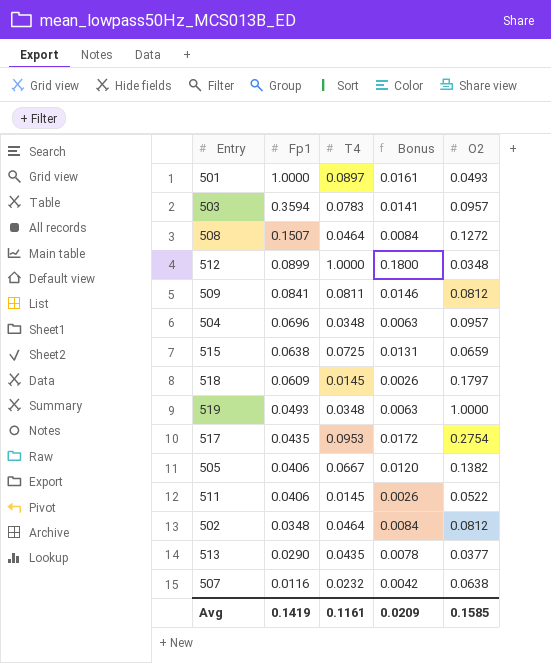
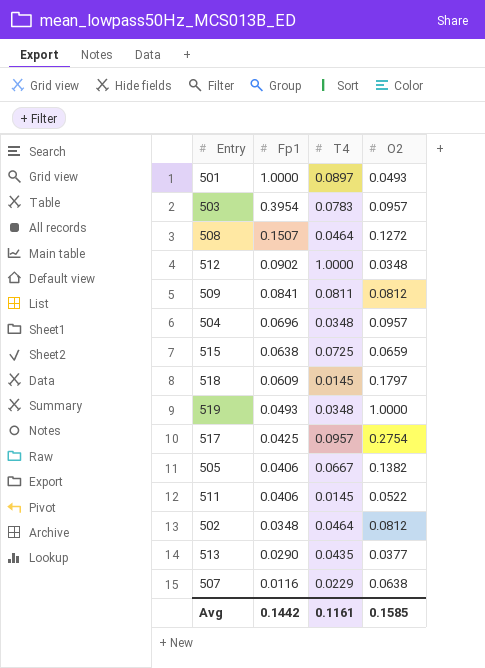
column Bonus | formula: [T4] * 0.18 -> none
503 | Fp1: 0.3594 -> 0.3954
512 | Fp1: 0.0899 -> 0.0902
517 | Fp1: 0.0435 -> 0.0425
517 | T4: 0.0953 -> 0.0957
507 | T4: 0.0232 -> 0.0229
Avg | Fp1: 0.1419 -> 0.1442

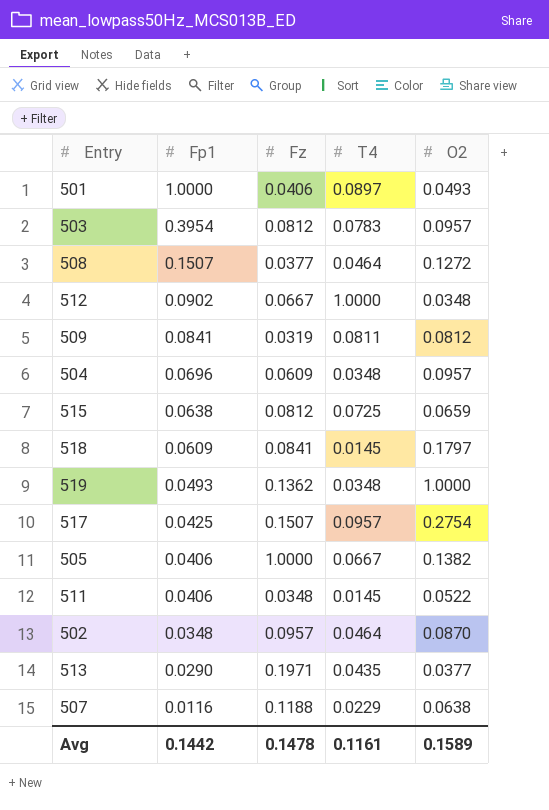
column Fz | position: none -> 3
502 | O2: 0.0812 -> 0.0870
Avg | O2: 0.1585 -> 0.1589

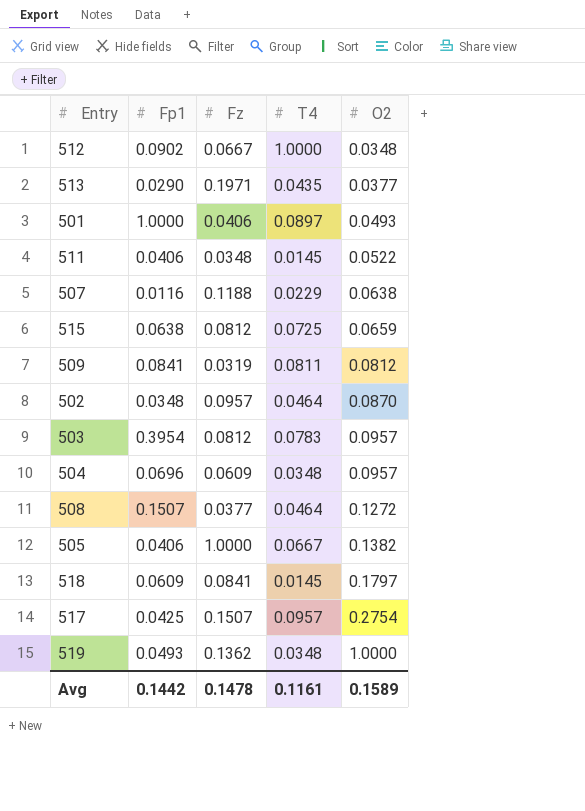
row order: Fp1 descending -> O2 ascending

